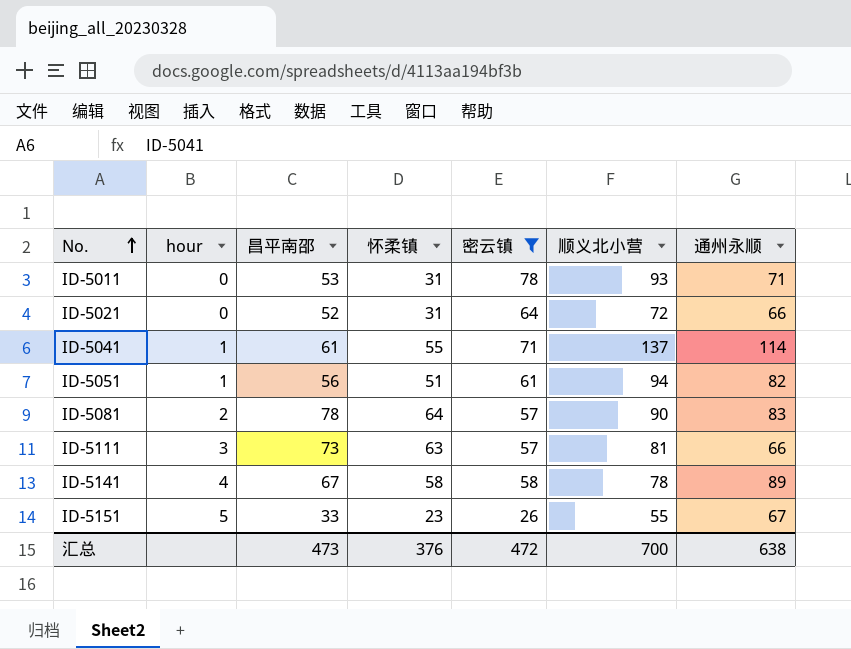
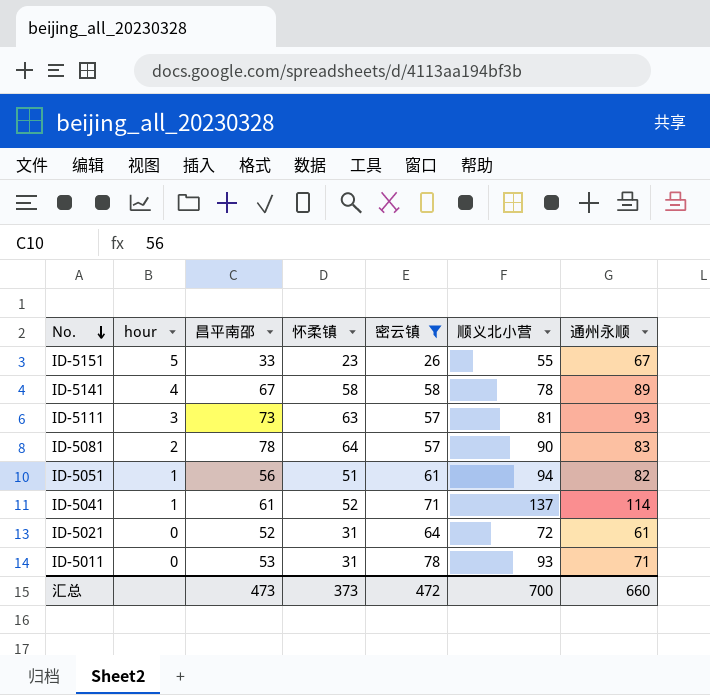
row order: No. ascending -> No. descending
ID-5111 | 通州永顺: 66 -> 93
ID-5041 | 怀柔镇: 55 -> 52
ID-5021 | 通州永顺: 66 -> 61
汇总 | 怀柔镇: 376 -> 373
汇总 | 通州永顺: 638 -> 660

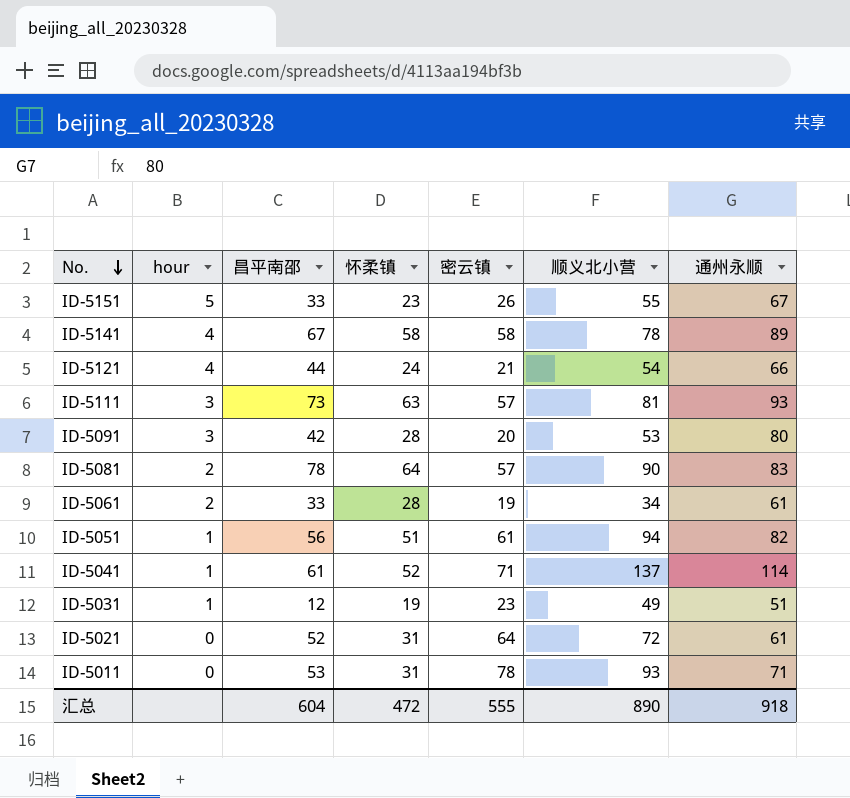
filter: 密云镇 >= 26 -> none
汇总 | 昌平南邵: 473 -> 604
汇总 | 怀柔镇: 373 -> 472
汇总 | 密云镇: 472 -> 555
汇总 | 顺义北小营: 700 -> 890
汇总 | 通州永顺: 660 -> 918

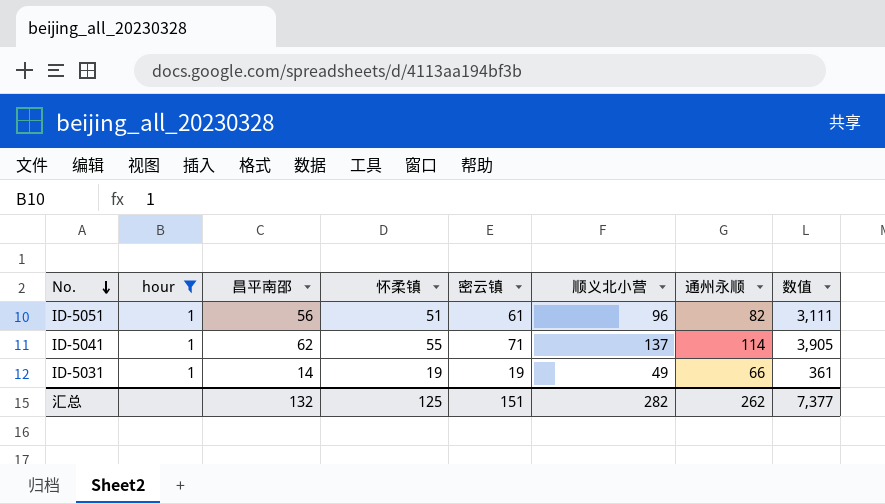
filter: none -> hour = 1
column 数值 | formula: none -> [怀柔镇] * [密云镇]
ID-5051 | 顺义北小营: 94 -> 96
ID-5041 | 昌平南邵: 61 -> 62
ID-5041 | 怀柔镇: 52 -> 55
ID-5031 | 昌平南邵: 12 -> 14
ID-5031 | 密云镇: 23 -> 19
ID-5031 | 通州永顺: 51 -> 66
汇总 | 昌平南邵: 604 -> 132
汇总 | 怀柔镇: 472 -> 125
汇总 | 密云镇: 555 -> 151
汇总 | 顺义北小营: 890 -> 282
汇总 | 通州永顺: 918 -> 262

